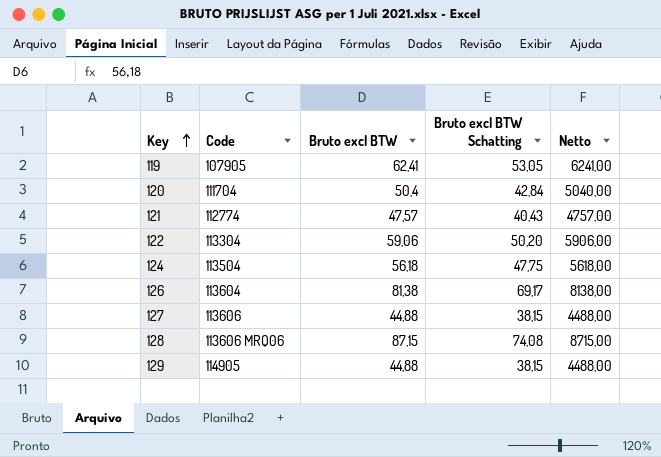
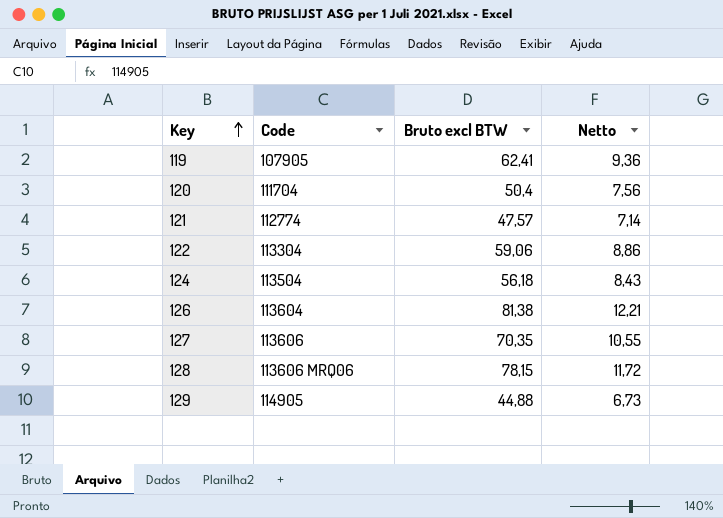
column Bruto excl BTW Schatting | formula: [Bruto excl BTW] * 0,85 -> none
column Netto | formula: [Bruto excl BTW] * 100 -> [Bruto excl BTW] * 0,15
127 | Bruto excl BTW: 44,88 -> 70,35
128 | Bruto excl BTW: 87,15 -> 78,15

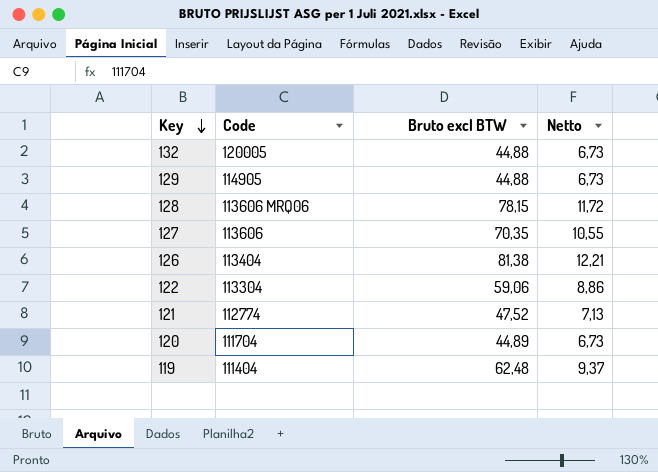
row order: Key ascending -> Key descending
row 124: 113504 | 56,18 | 8,43 -> none
row 132: none -> 120005 | 44,88 | 6,73
126 | Code: 113604 -> 113404
121 | Bruto excl BTW: 47,57 -> 47,52
121 | Netto: 7,14 -> 7,13
120 | Bruto excl BTW: 50,4 -> 44,89
120 | Netto: 7,56 -> 6,73
119 | Code: 107905 -> 111404
119 | Bruto excl BTW: 62,41 -> 62,48
119 | Netto: 9,36 -> 9,37

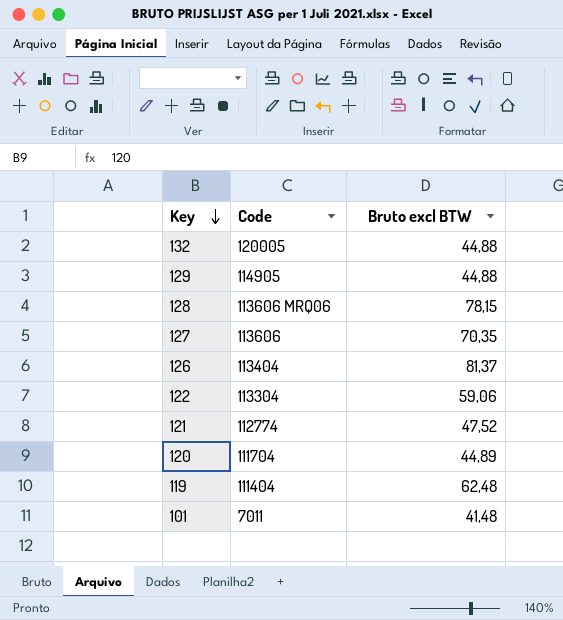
column Netto | formula: [Bruto excl BTW] * 0,15 -> none
126 | Bruto excl BTW: 81,38 -> 81,37
row 101: none -> 7011 | 41,48

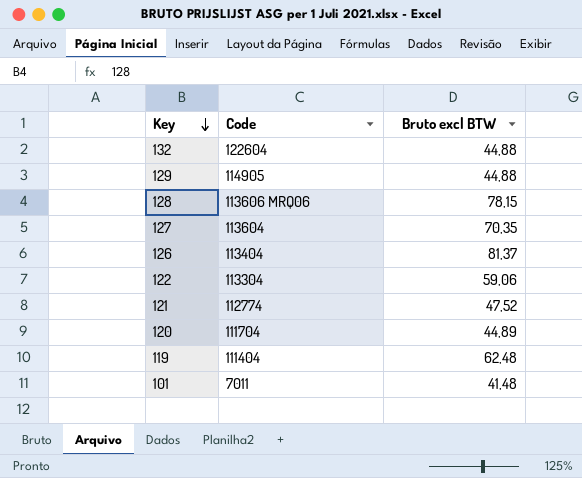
132 | Code: 120005 -> 122604
127 | Code: 113606 -> 113604

